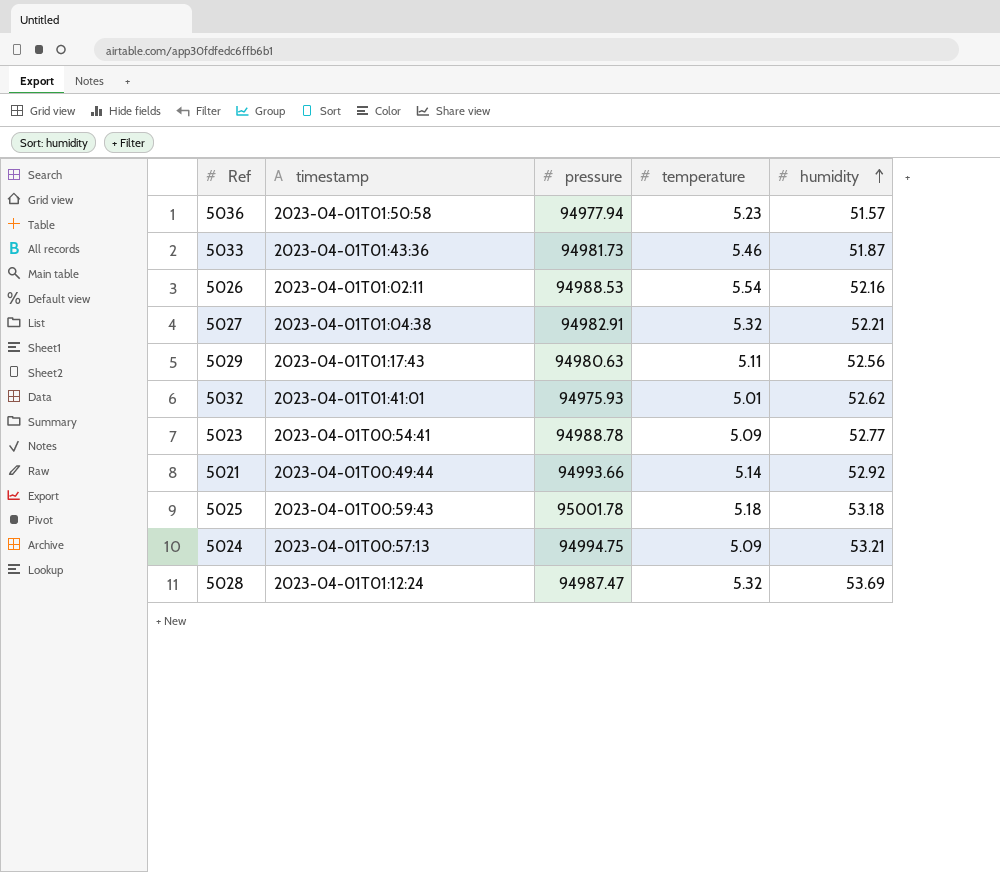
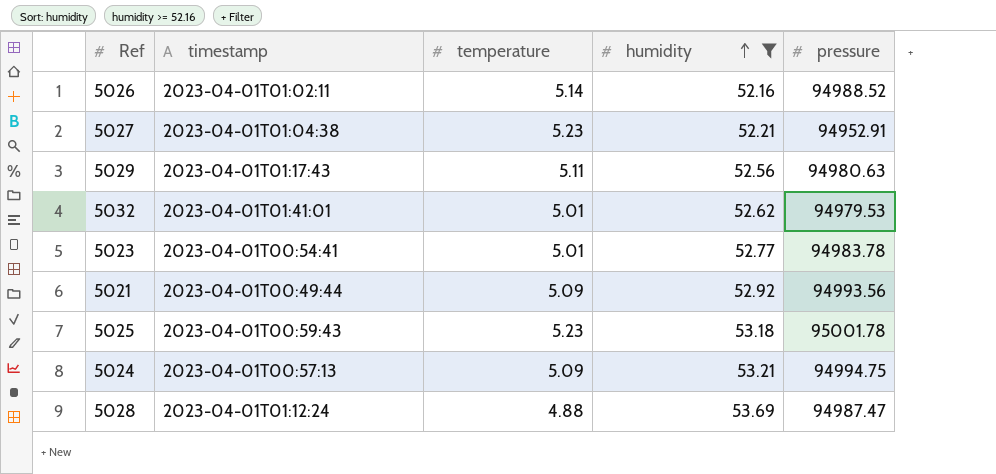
filter: none -> humidity >= 52.16
column pressure | position: 3 -> 5
5026 | temperature: 5.54 -> 5.14
5026 | pressure: 94988.53 -> 94988.52
5027 | temperature: 5.32 -> 5.23
5027 | pressure: 94982.91 -> 94952.91
5032 | pressure: 94975.93 -> 94979.53
5023 | temperature: 5.09 -> 5.01
5023 | pressure: 94988.78 -> 94983.78
5021 | temperature: 5.14 -> 5.09
5021 | pressure: 94993.66 -> 94993.56
5025 | temperature: 5.18 -> 5.23
5028 | temperature: 5.32 -> 4.88

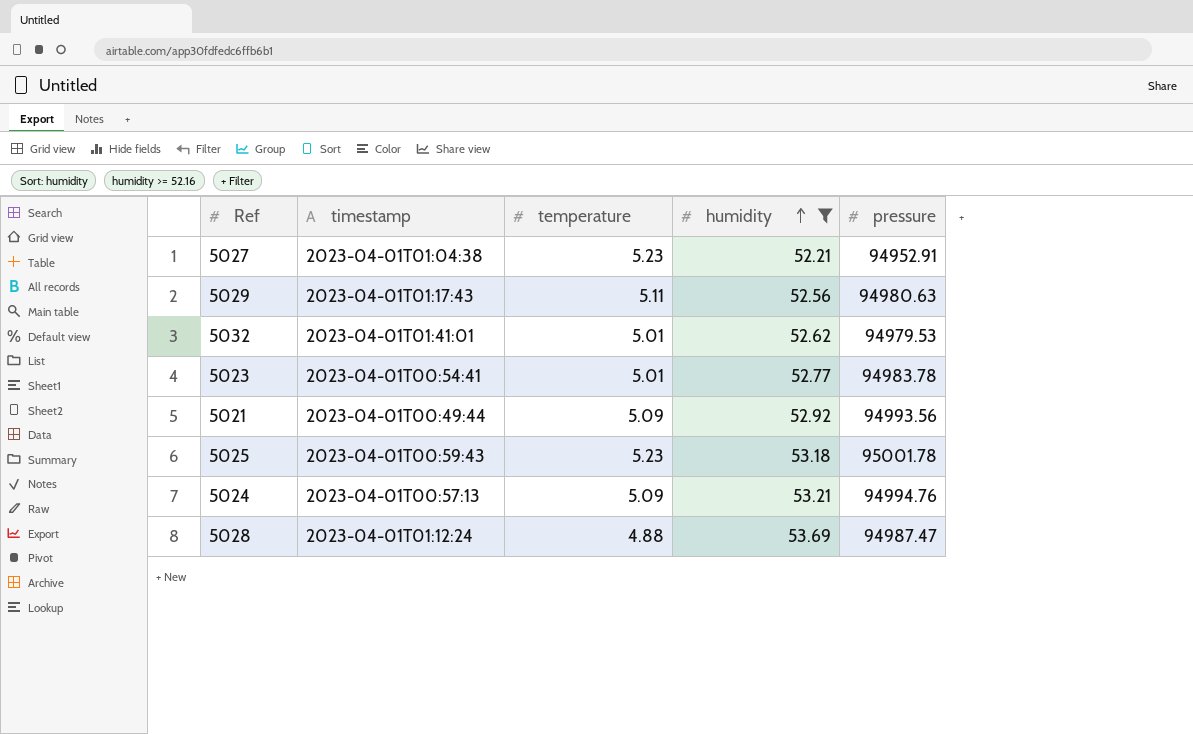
row 5026: 2023-04-01T01:02:11 | 5.14 | 52.16 | 94988.52 -> none
5024 | pressure: 94994.75 -> 94994.76

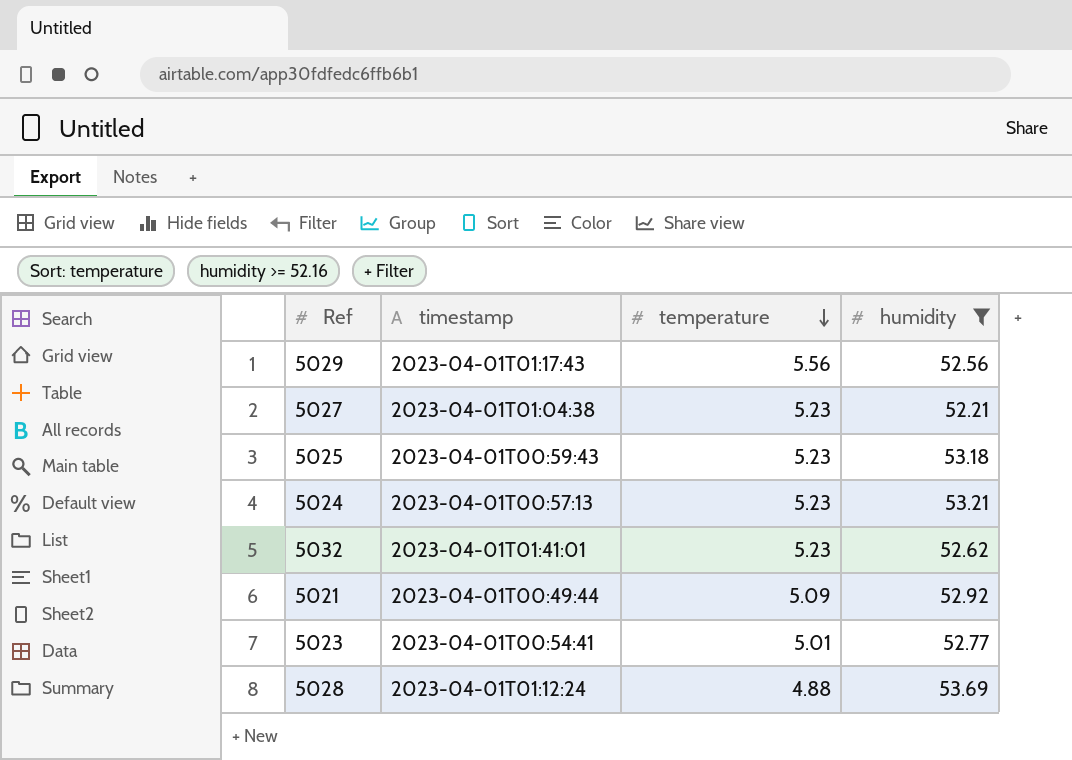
row order: humidity ascending -> temperature descending
column pressure | position: 5 -> none
5029 | temperature: 5.11 -> 5.56
5024 | temperature: 5.09 -> 5.23
5032 | temperature: 5.01 -> 5.23

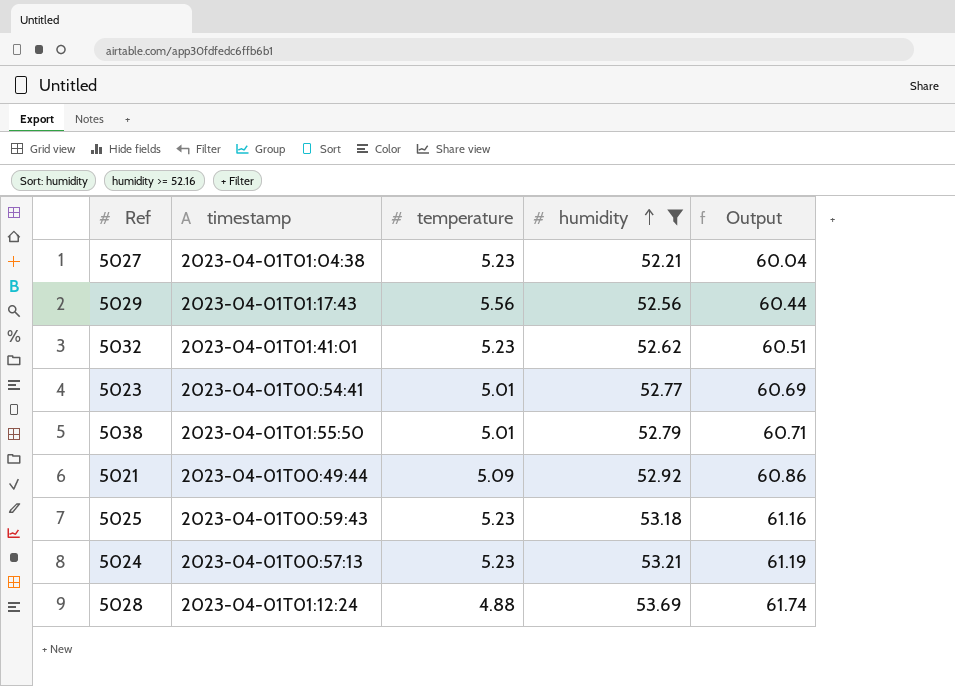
row order: temperature descending -> humidity ascending
column Output | formula: none -> [humidity] * 1.15
row 5038: none -> 2023-04-01T01:55:50 | 5.01 | 52.79 | 60.71

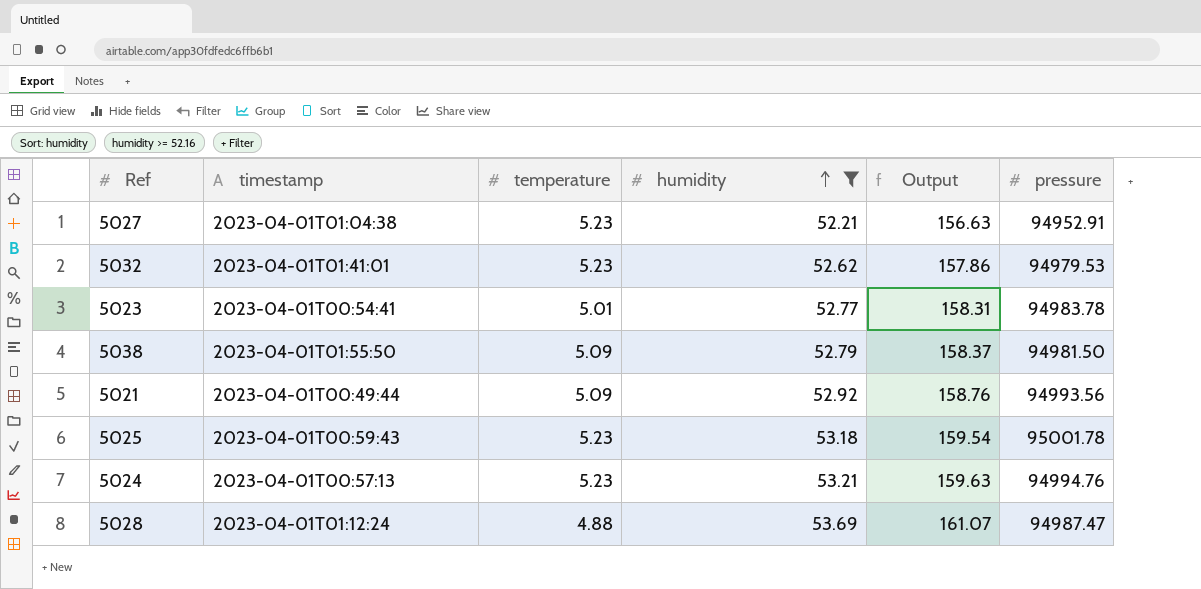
column Output | formula: [humidity] * 1.15 -> [humidity] * 3
column pressure | position: none -> 6
row 5029: 2023-04-01T01:17:43 | 5.56 | 52.56 | 60.44 -> none
5038 | temperature: 5.01 -> 5.09

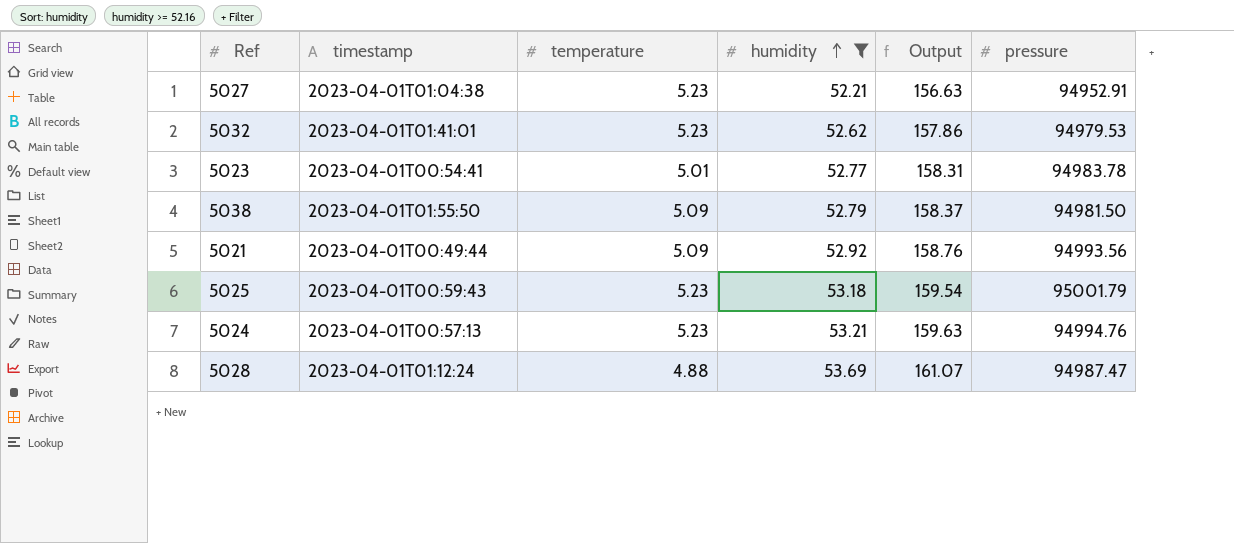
5025 | pressure: 95001.78 -> 95001.79

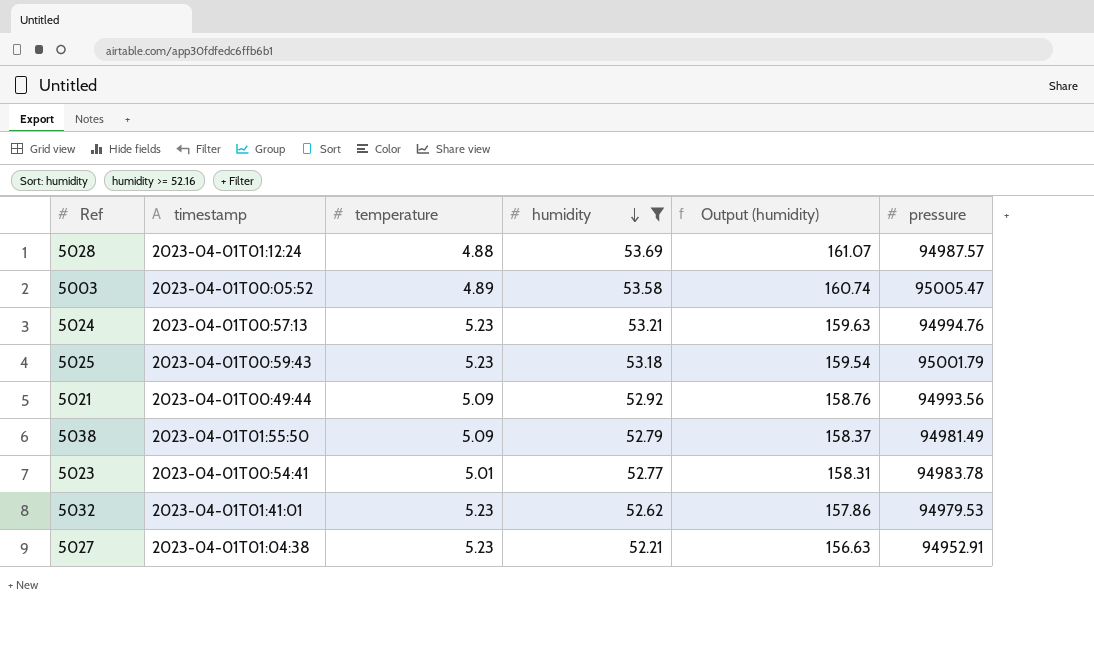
row order: humidity ascending -> humidity descending
column name: Output -> Output (humidity)
5028 | pressure: 94987.47 -> 94987.57
row 5003: none -> 2023-04-01T00:05:52 | 4.89 | 53.58 | 160.74 | 95005.47
5038 | pressure: 94981.50 -> 94981.49

